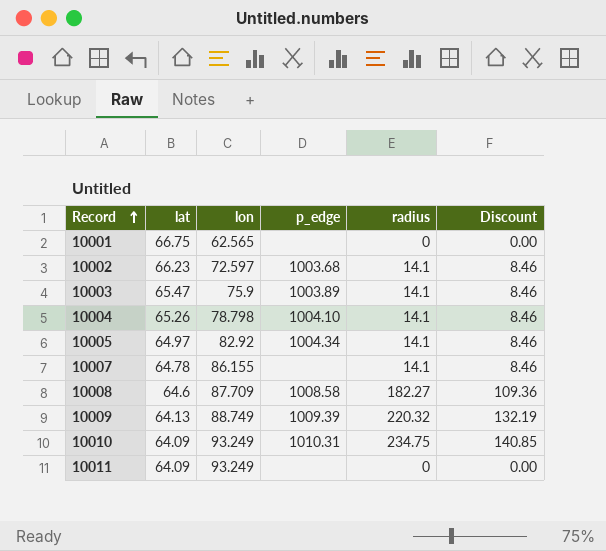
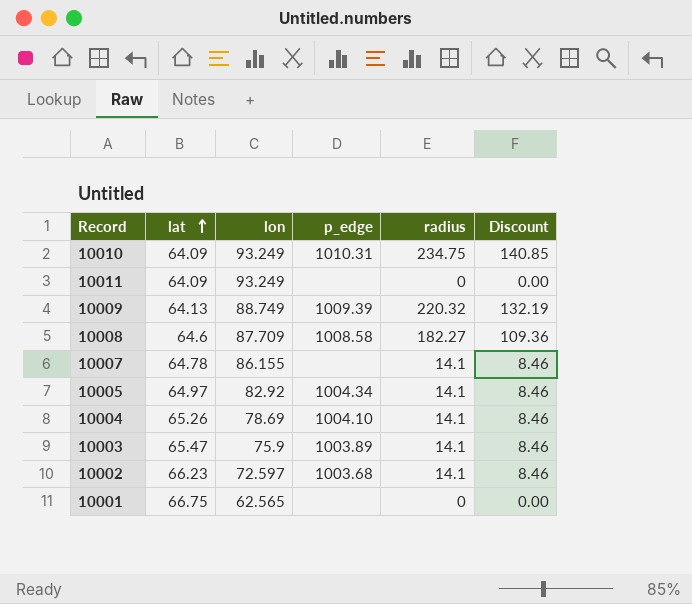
row order: Record ascending -> lat ascending
10004 | lon: 78.798 -> 78.69

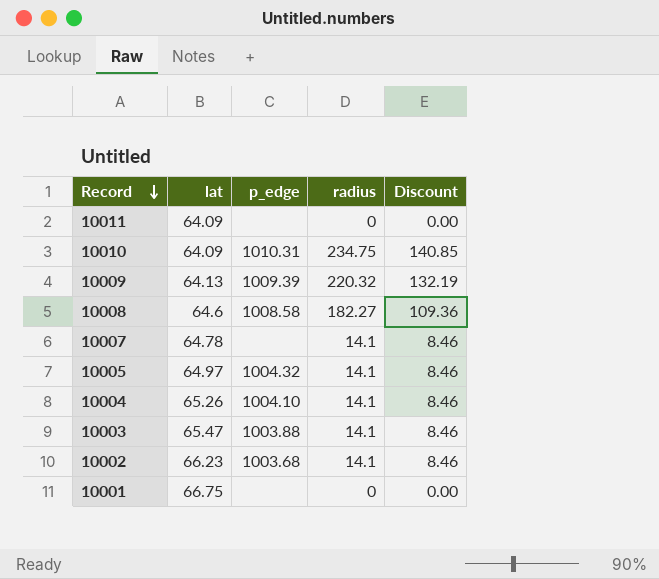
row order: lat ascending -> Record descending
column lon | position: 3 -> none
10005 | p_edge: 1004.34 -> 1004.32
10003 | p_edge: 1003.89 -> 1003.88

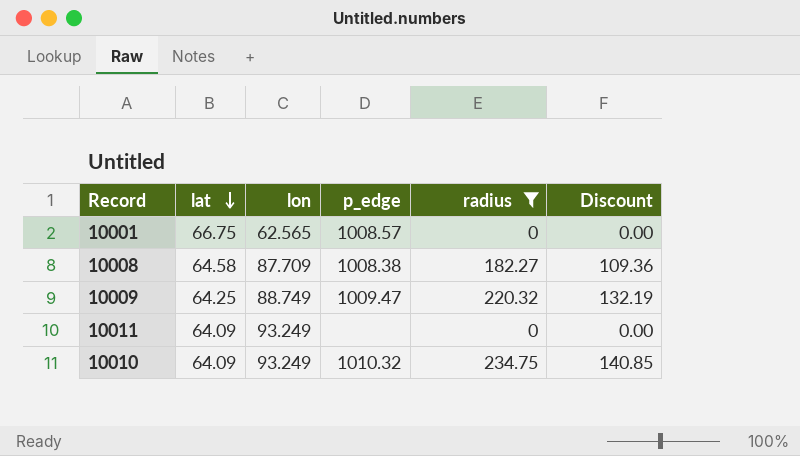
filter: none -> radius != 14.1
row order: Record descending -> lat descending
column lon | position: none -> 3
10001 | p_edge: none -> 1008.57
10008 | lat: 64.6 -> 64.58
10008 | p_edge: 1008.58 -> 1008.38
10009 | lat: 64.13 -> 64.25
10009 | p_edge: 1009.39 -> 1009.47
10010 | p_edge: 1010.31 -> 1010.32

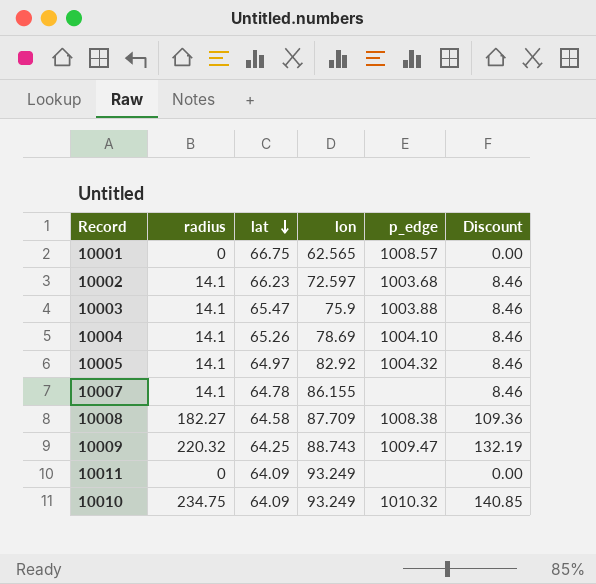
filter: radius != 14.1 -> none
column radius | position: 5 -> 2
10009 | lon: 88.749 -> 88.743

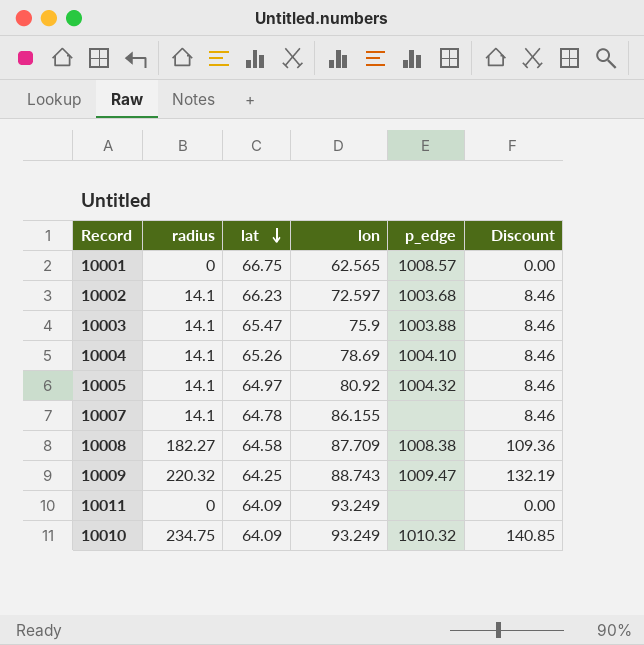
10005 | lon: 82.92 -> 80.92

